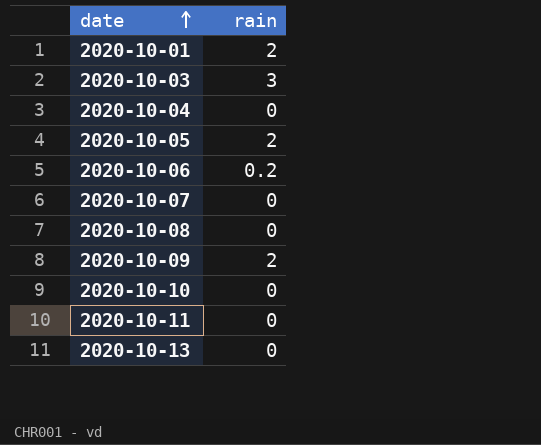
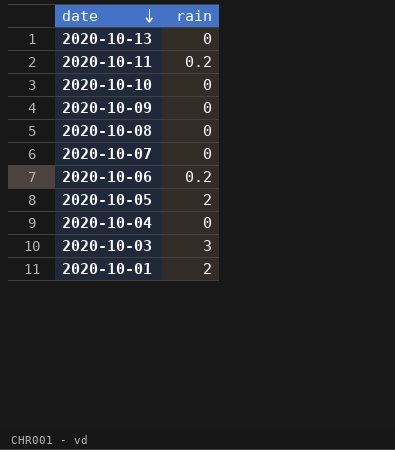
row order: date ascending -> date descending
2020-10-11 | rain: 0 -> 0.2
2020-10-09 | rain: 2 -> 0

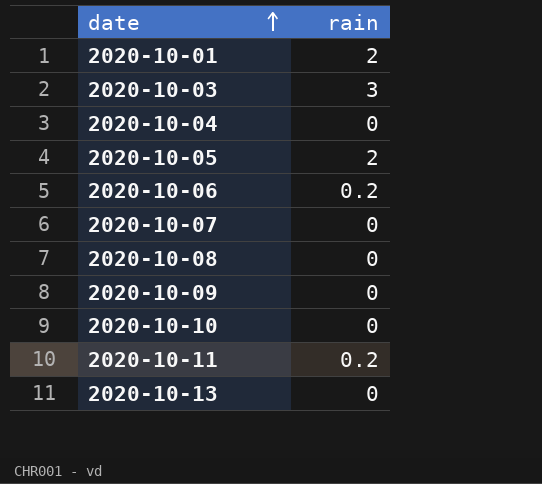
row order: date descending -> date ascending

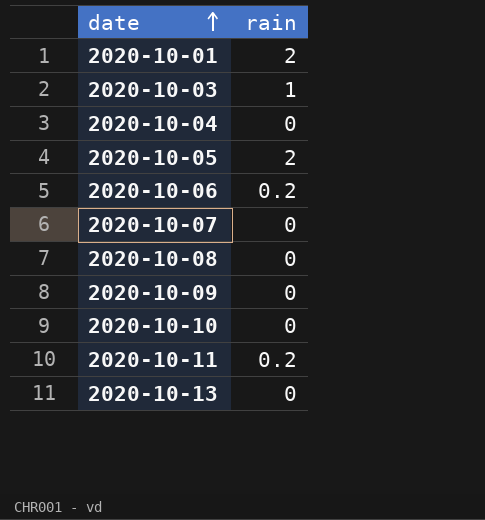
2020-10-03 | rain: 3 -> 1

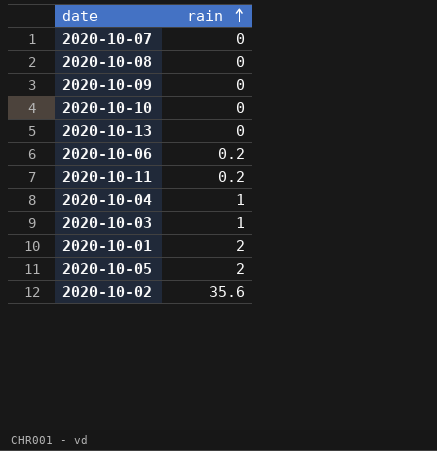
row order: date ascending -> rain ascending
2020-10-04 | rain: 0 -> 1
row 2020-10-02: none -> 35.6

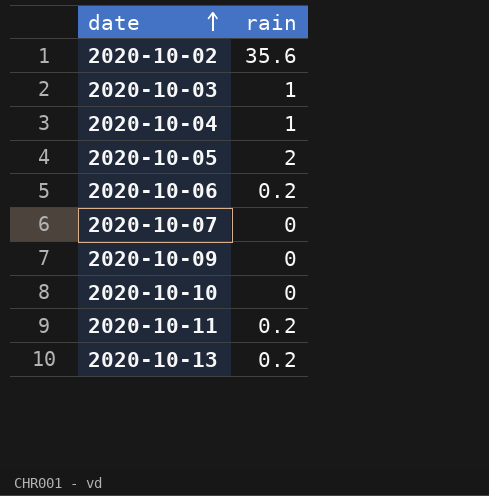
row order: rain ascending -> date ascending
row 2020-10-08: 0 -> none
row 2020-10-01: 2 -> none
2020-10-13 | rain: 0 -> 0.2

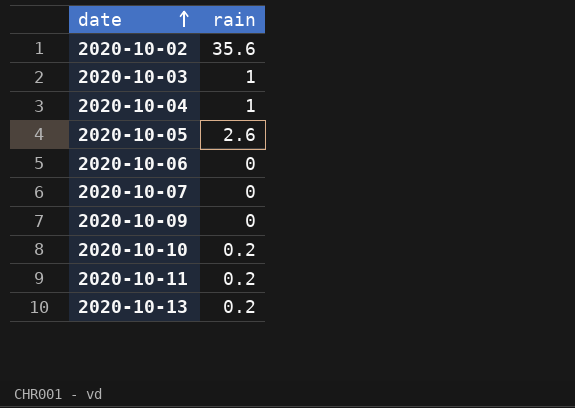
2020-10-05 | rain: 2 -> 2.6
2020-10-06 | rain: 0.2 -> 0
2020-10-10 | rain: 0 -> 0.2

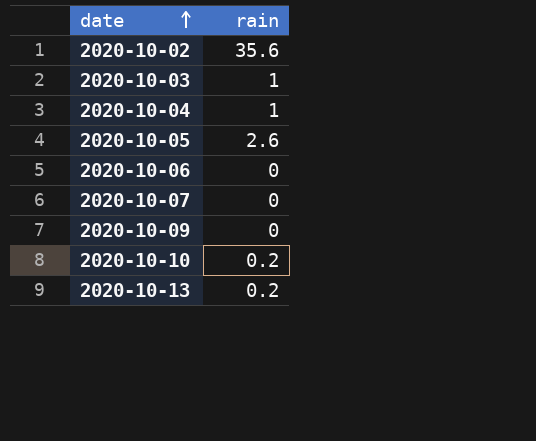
row 2020-10-11: 0.2 -> none

